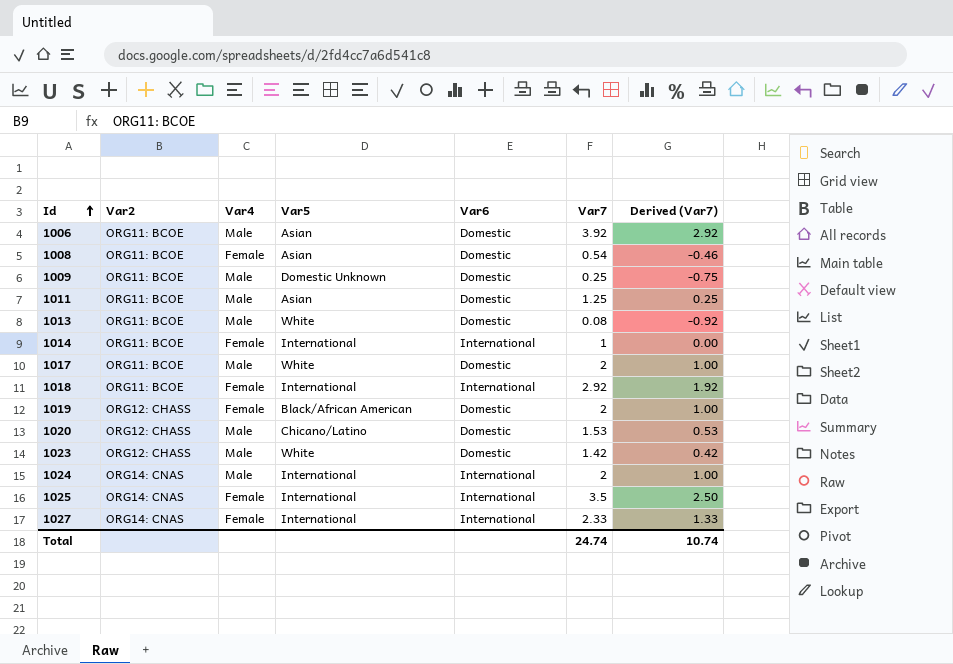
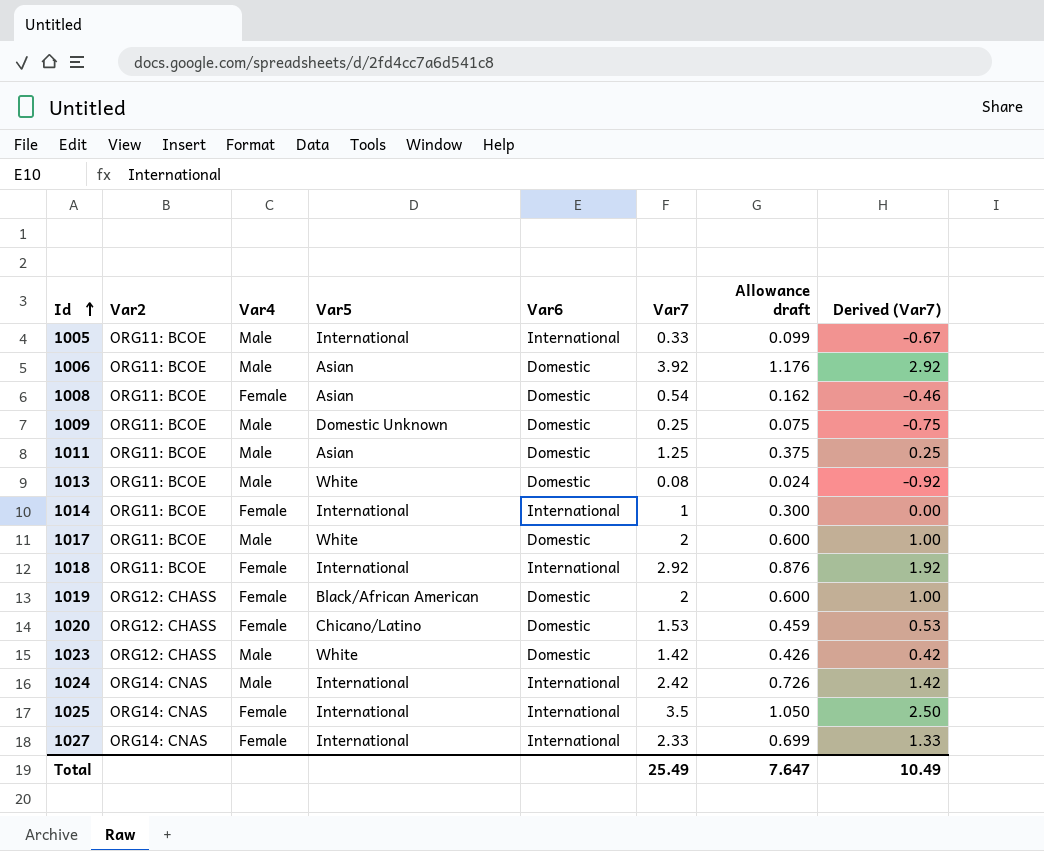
column Allowance draft | formula: none -> [Var7] * 0.3
row 1005: none -> ORG11: BCOE | Male | International | International | 0.33 | 0.099 | -0.67
1020 | Var4: Male -> Female
1024 | Var7: 2 -> 2.42
1024 | Derived (Var7): 1.00 -> 1.42
Total | Var7: 24.74 -> 25.49
Total | Derived (Var7): 10.74 -> 10.49

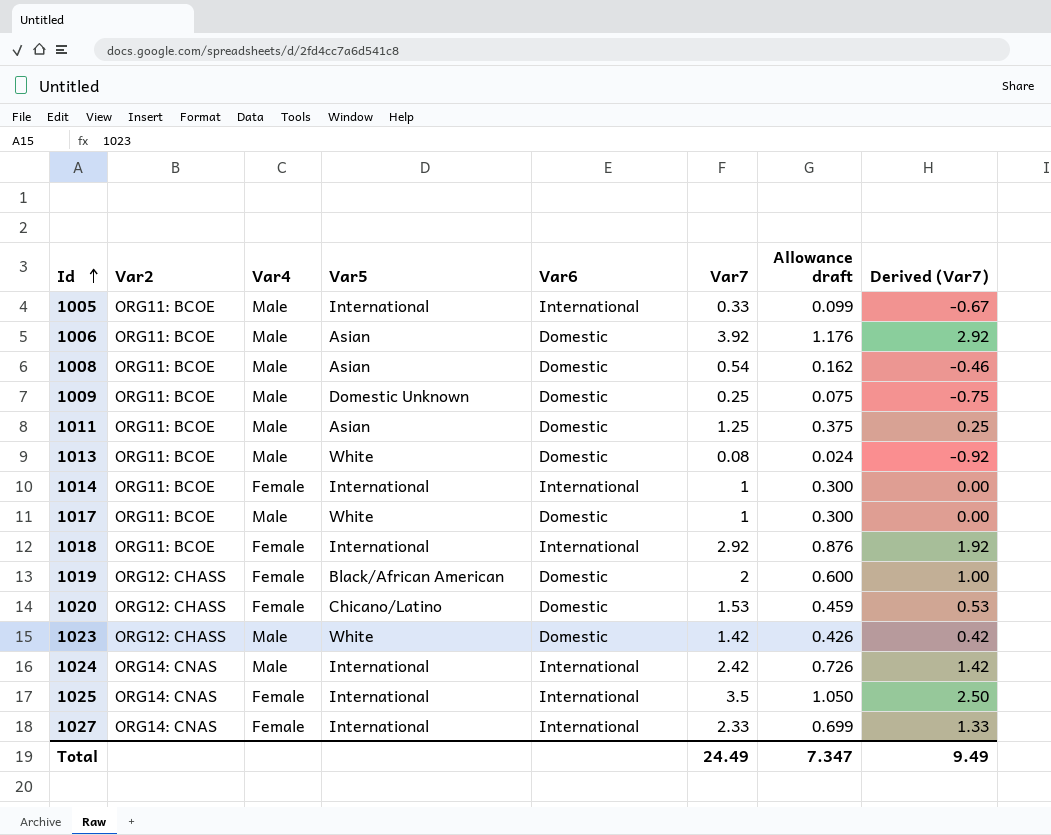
1008 | Var4: Female -> Male
1017 | Var7: 2 -> 1
1017 | Allowance draft: 0.600 -> 0.300
1017 | Derived (Var7): 1.00 -> 0.00
Total | Var7: 25.49 -> 24.49
Total | Allowance draft: 7.647 -> 7.347
Total | Derived (Var7): 10.49 -> 9.49

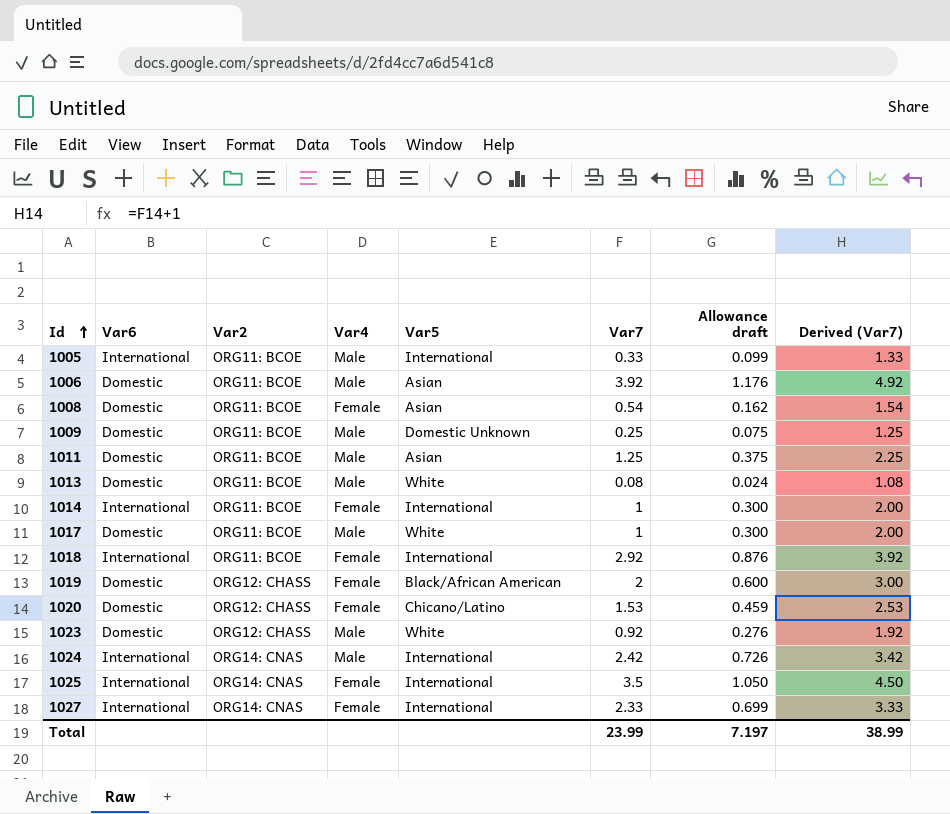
column Var6 | position: 5 -> 2
column Derived (Var7) | formula: [Var7] - 1 -> [Var7] + 1
1008 | Var4: Male -> Female
1023 | Var7: 1.42 -> 0.92
1023 | Allowance draft: 0.426 -> 0.276
Total | Var7: 24.49 -> 23.99
Total | Allowance draft: 7.347 -> 7.197
Total | Derived (Var7): 9.49 -> 38.99

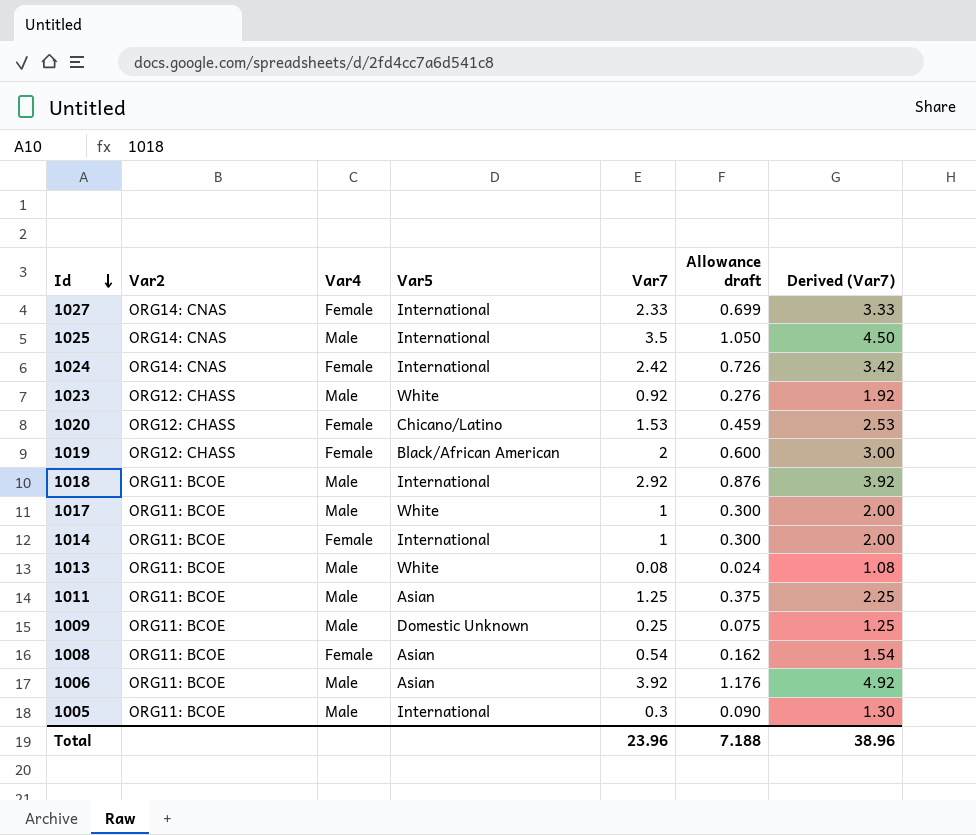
row order: Id ascending -> Id descending
column Var6 | position: 2 -> none
1025 | Var4: Female -> Male
1024 | Var4: Male -> Female
1018 | Var4: Female -> Male
1005 | Var7: 0.33 -> 0.3
1005 | Allowance draft: 0.099 -> 0.090
1005 | Derived (Var7): 1.33 -> 1.30
Total | Var7: 23.99 -> 23.96
Total | Allowance draft: 7.197 -> 7.188
Total | Derived (Var7): 38.99 -> 38.96

